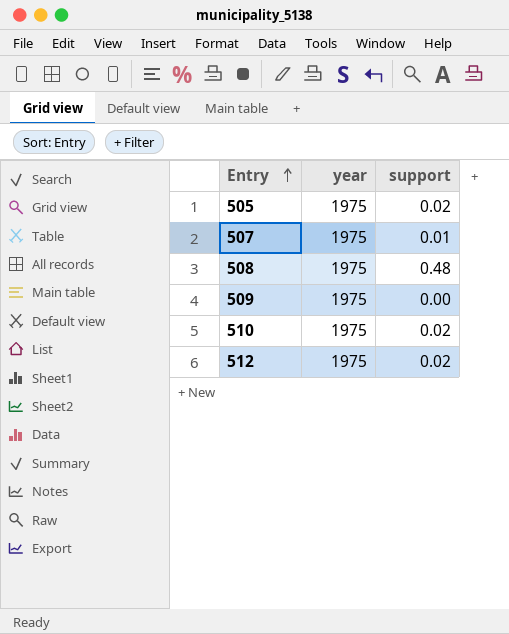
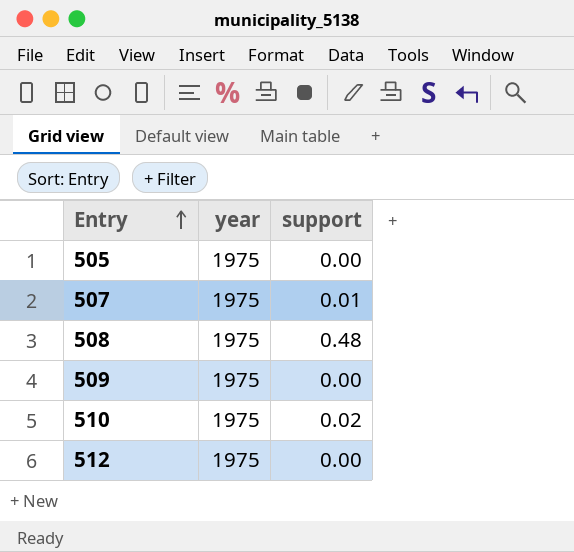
505 | support: 0.02 -> 0.00
512 | support: 0.02 -> 0.00

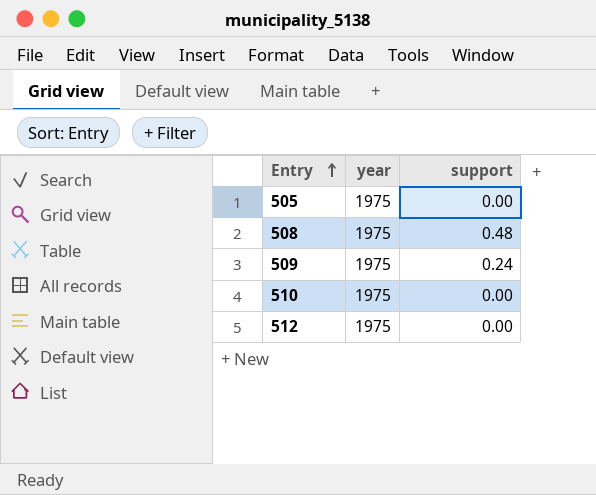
row 507: 1975 | 0.01 -> none
509 | support: 0.00 -> 0.24
510 | support: 0.02 -> 0.00

